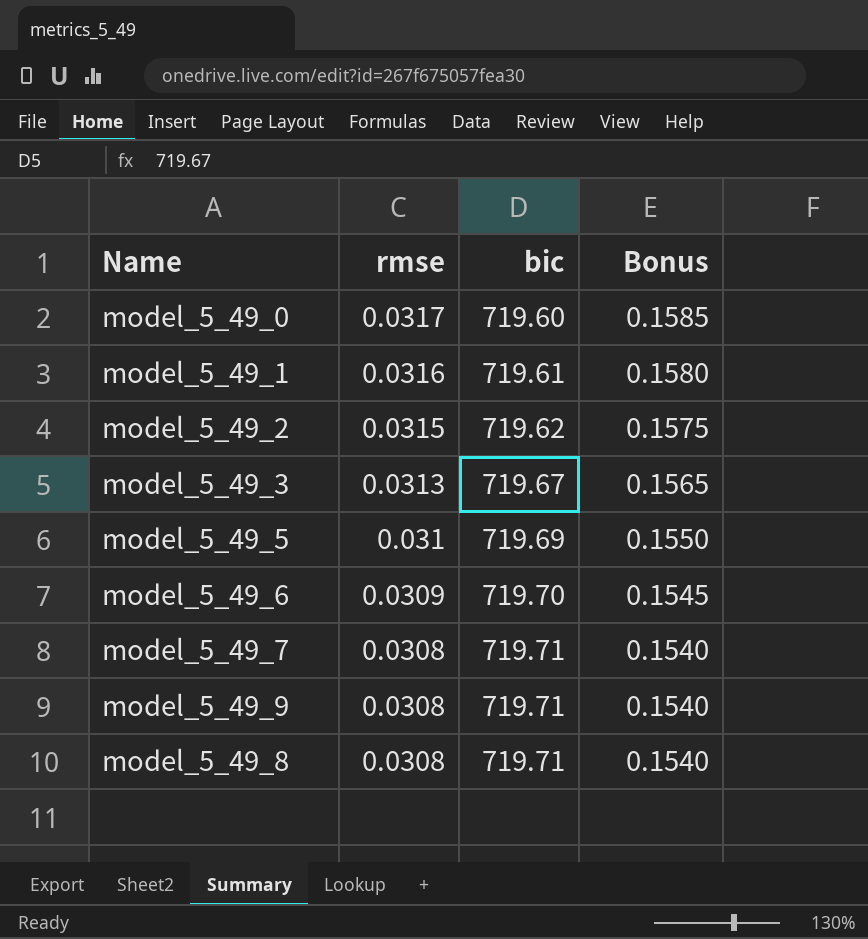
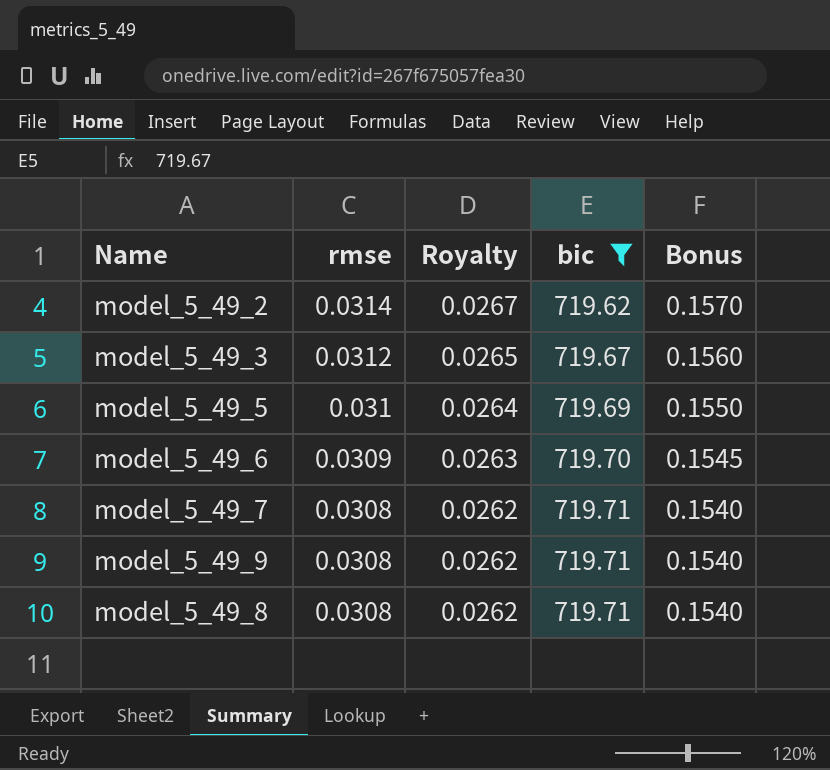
filter: none -> bic >= 719.62
column Royalty | formula: none -> [rmse] * 0.85
model_5_49_2 | rmse: 0.0315 -> 0.0314
model_5_49_2 | Bonus: 0.1575 -> 0.1570
model_5_49_3 | rmse: 0.0313 -> 0.0312
model_5_49_3 | Bonus: 0.1565 -> 0.1560

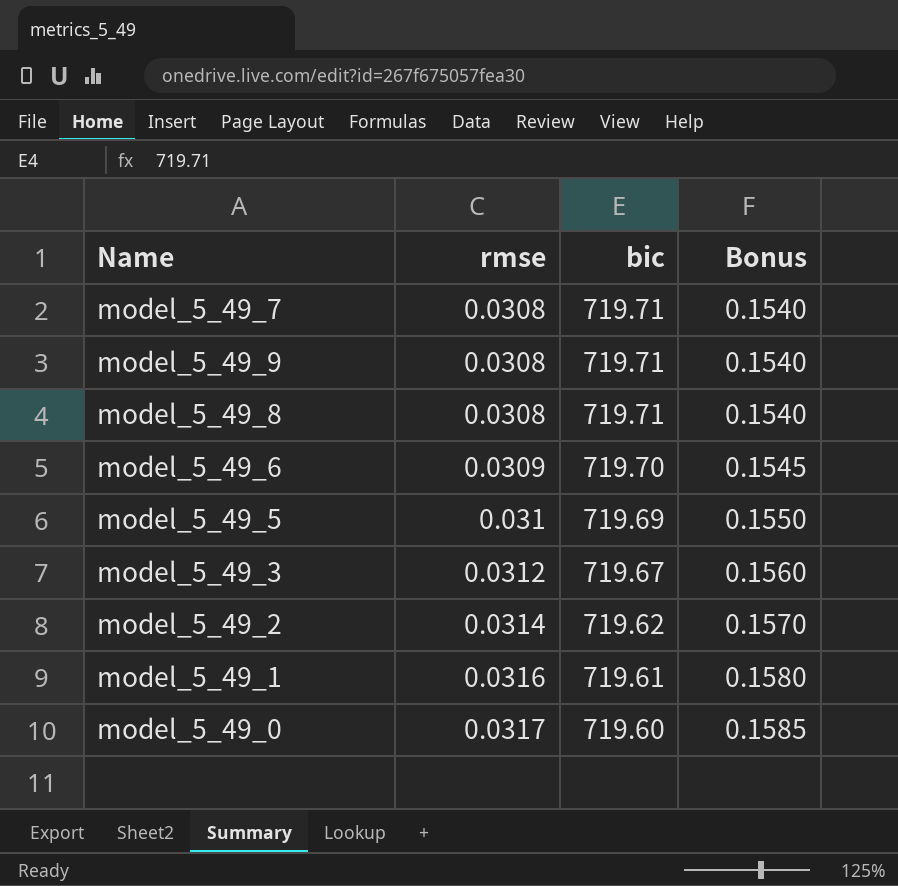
filter: bic >= 719.62 -> none
row order: rmse descending -> rmse ascending
column Royalty | formula: [rmse] * 0.85 -> none

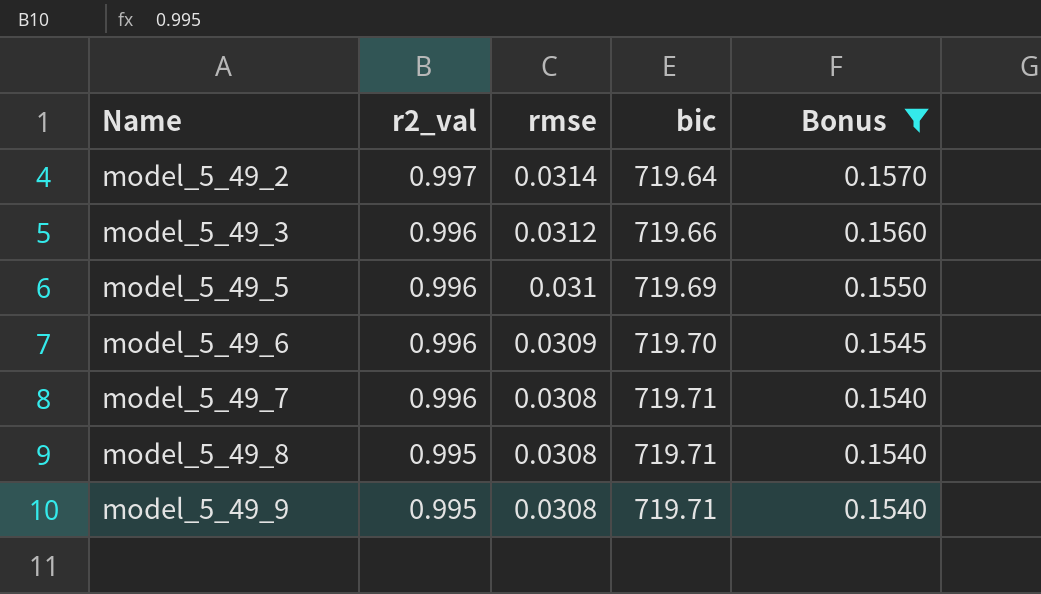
filter: none -> Bonus <= 0.1570
row order: rmse ascending -> Name ascending
column r2_val | position: none -> 2
model_5_49_2 | bic: 719.62 -> 719.64
model_5_49_3 | bic: 719.67 -> 719.66

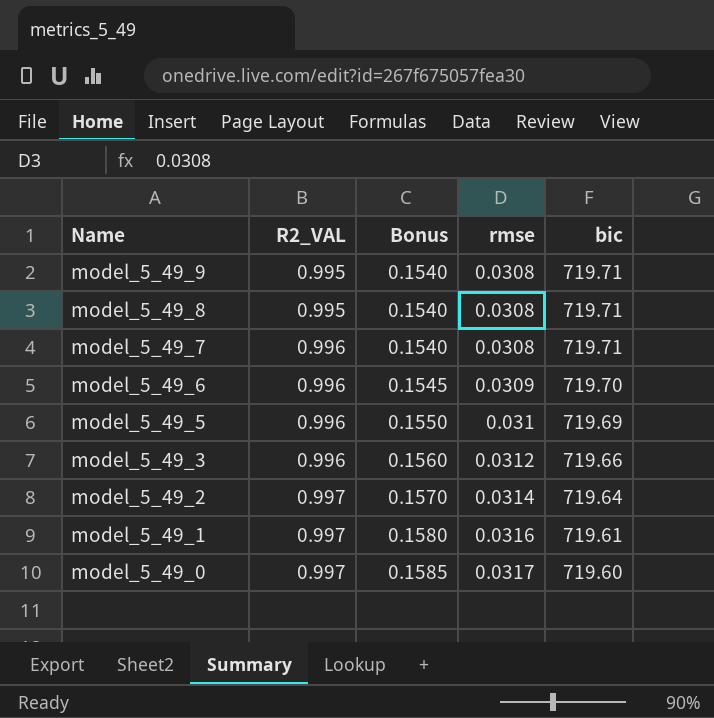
filter: Bonus <= 0.1570 -> none
row order: Name ascending -> Name descending
column name: r2_val -> R2_VAL
column Bonus | position: 5 -> 3

